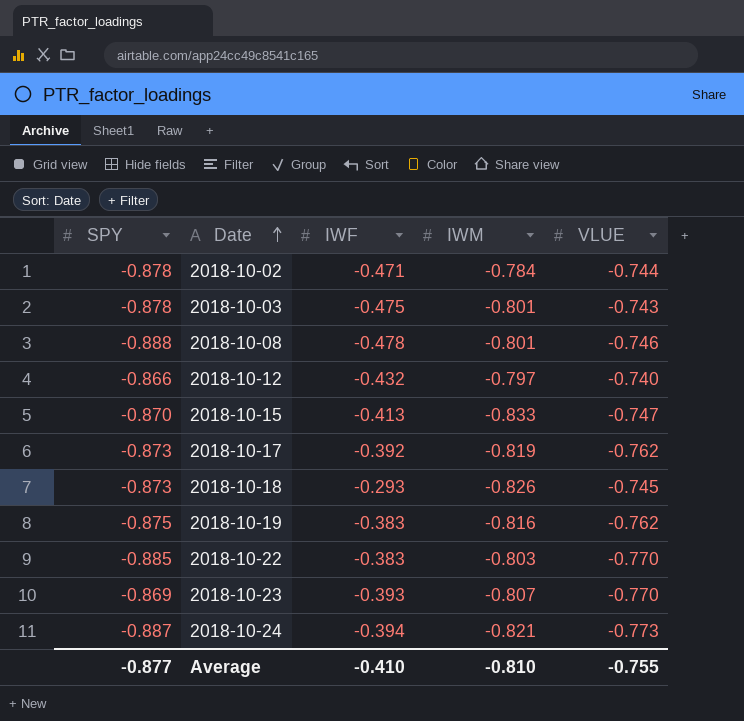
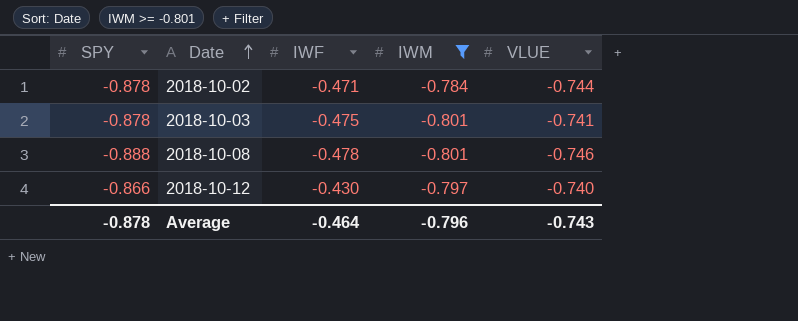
filter: none -> IWM >= -0.801
2018-10-03 | VLUE: -0.743 -> -0.741
2018-10-12 | IWF: -0.432 -> -0.430
Average | SPY: -0.877 -> -0.878
Average | IWF: -0.410 -> -0.464
Average | IWM: -0.810 -> -0.796
Average | VLUE: -0.755 -> -0.743

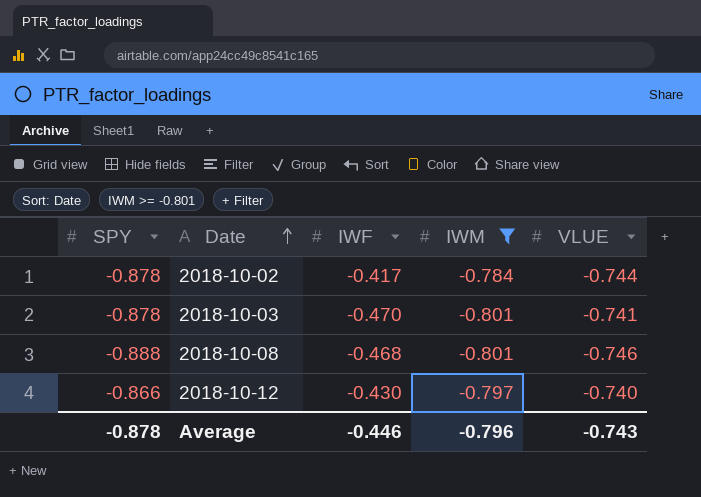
2018-10-02 | IWF: -0.471 -> -0.417
2018-10-03 | IWF: -0.475 -> -0.470
2018-10-08 | IWF: -0.478 -> -0.468
Average | IWF: -0.464 -> -0.446

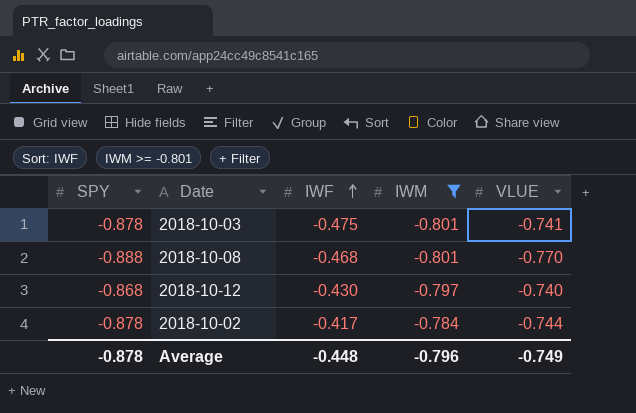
row order: Date ascending -> IWF ascending
2018-10-03 | IWF: -0.470 -> -0.475
2018-10-08 | VLUE: -0.746 -> -0.770
2018-10-12 | SPY: -0.866 -> -0.868
Average | IWF: -0.446 -> -0.448
Average | VLUE: -0.743 -> -0.749

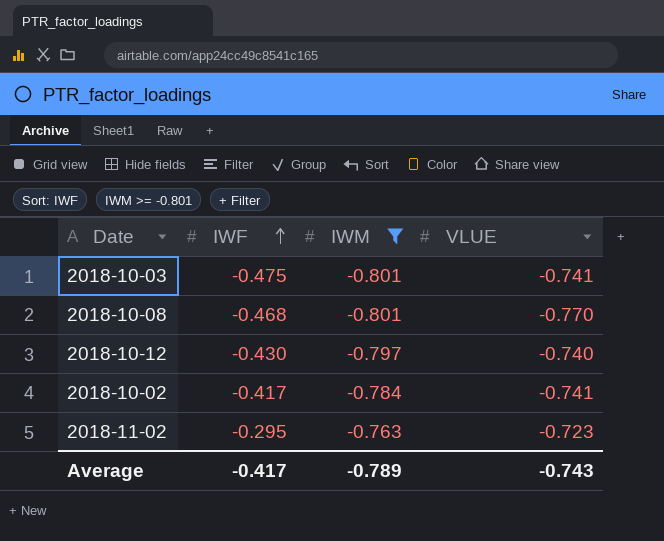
column SPY | position: 1 -> none
2018-10-02 | VLUE: -0.744 -> -0.741
row 2018-11-02: none -> -0.295 | -0.763 | -0.723
Average | IWF: -0.448 -> -0.417
Average | IWM: -0.796 -> -0.789
Average | VLUE: -0.749 -> -0.743

